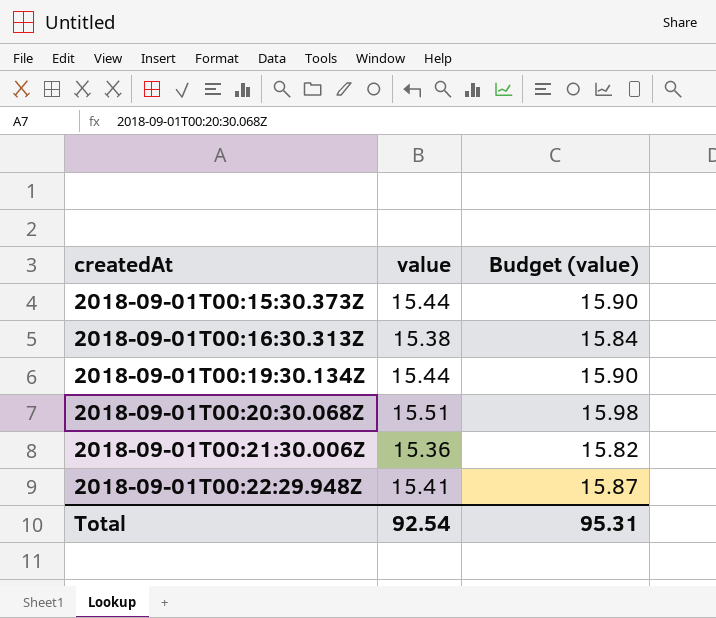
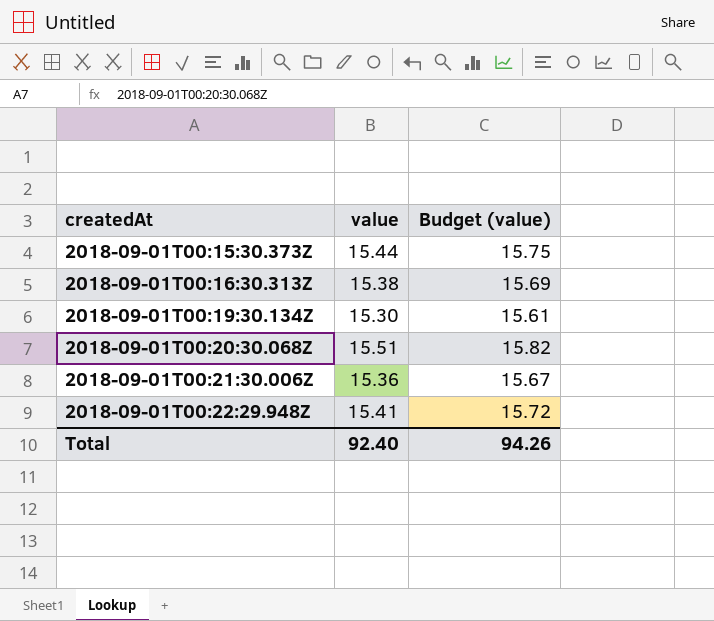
column Budget (value) | formula: [value] * 1.03 -> [value] * 1.02
2018-09-01T00:19:30.134Z | value: 15.44 -> 15.30
Total | value: 92.54 -> 92.40
Total | Budget (value): 95.31 -> 94.26

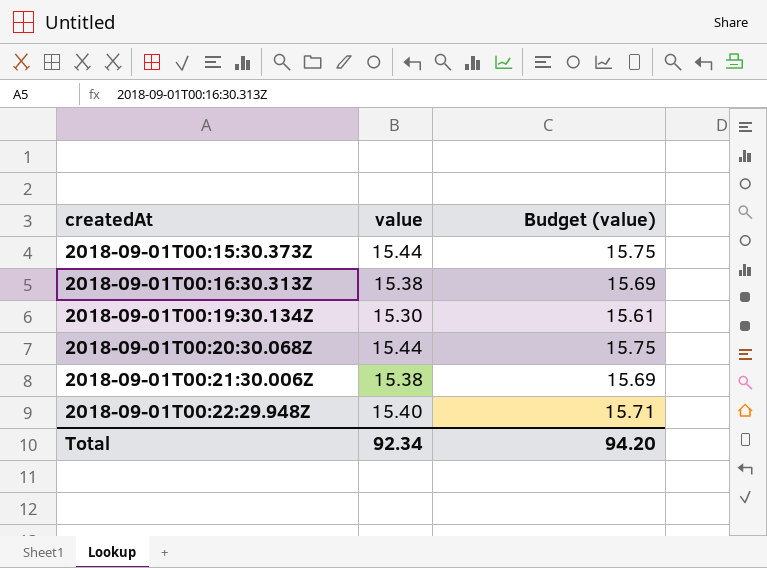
2018-09-01T00:20:30.068Z | value: 15.51 -> 15.44
2018-09-01T00:20:30.068Z | Budget (value): 15.82 -> 15.75
2018-09-01T00:21:30.006Z | value: 15.36 -> 15.38
2018-09-01T00:21:30.006Z | Budget (value): 15.67 -> 15.69
2018-09-01T00:22:29.948Z | value: 15.41 -> 15.40
2018-09-01T00:22:29.948Z | Budget (value): 15.72 -> 15.71
Total | value: 92.40 -> 92.34
Total | Budget (value): 94.26 -> 94.20

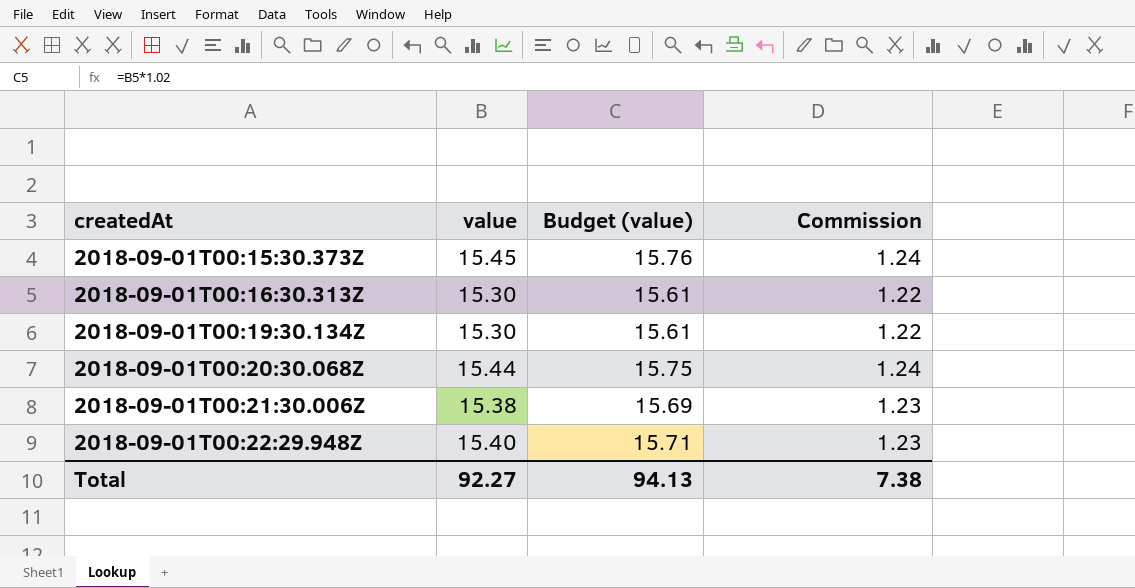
column Commission | formula: none -> [value] * 0.08
2018-09-01T00:15:30.373Z | value: 15.44 -> 15.45
2018-09-01T00:15:30.373Z | Budget (value): 15.75 -> 15.76
2018-09-01T00:16:30.313Z | value: 15.38 -> 15.30
2018-09-01T00:16:30.313Z | Budget (value): 15.69 -> 15.61
Total | value: 92.34 -> 92.27
Total | Budget (value): 94.20 -> 94.13

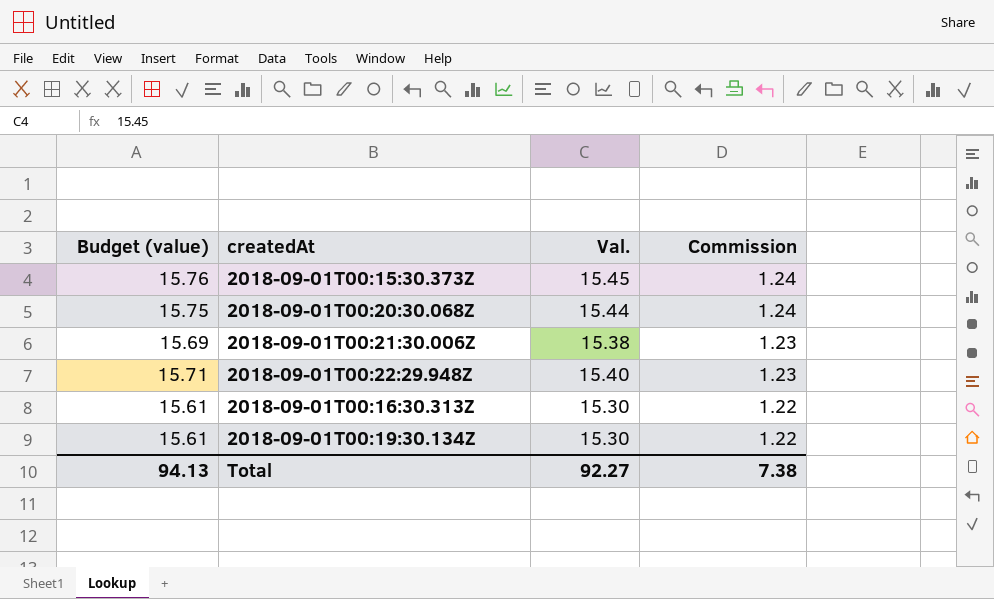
row order: createdAt ascending -> Commission descending
column Budget (value) | position: 3 -> 1
column name: value -> Val.

